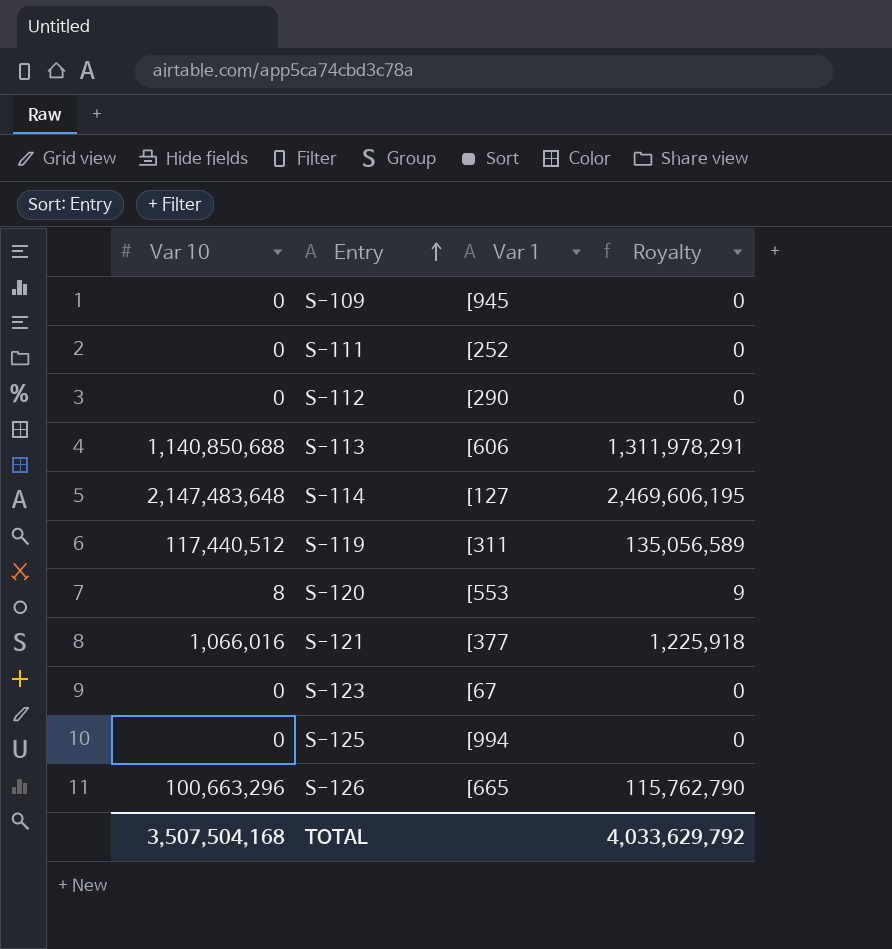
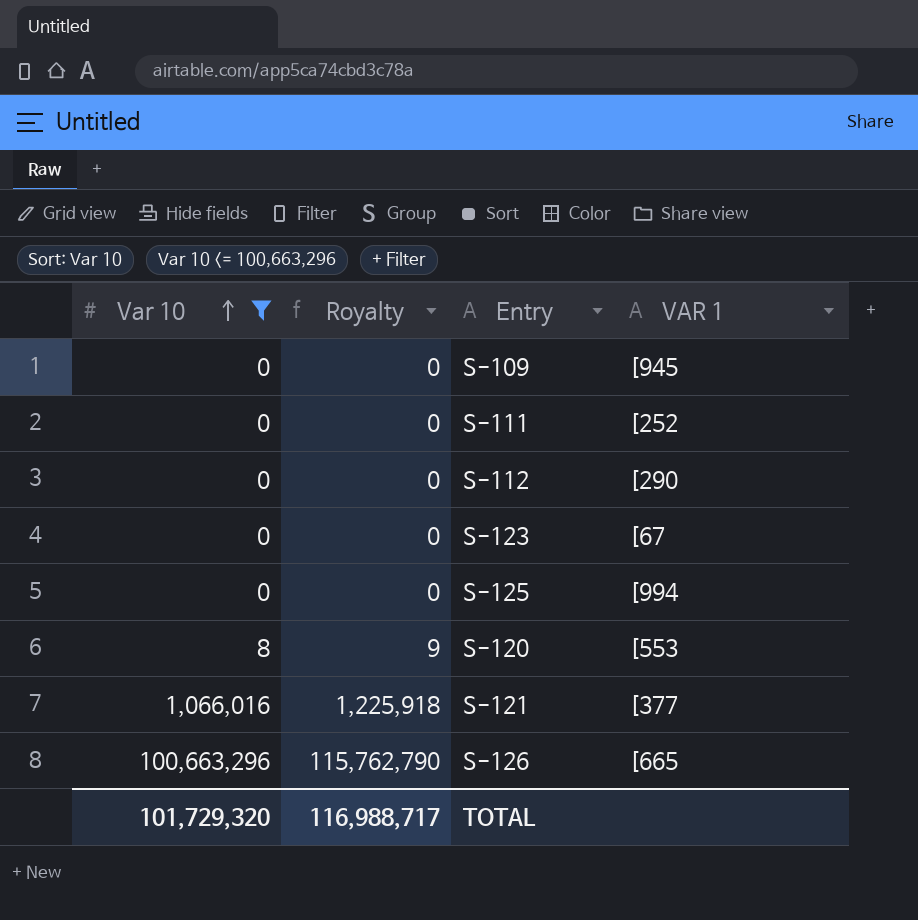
filter: none -> Var 10 <= 100,663,296
row order: Entry ascending -> Var 10 ascending
column Royalty | position: 4 -> 2
column name: Var 1 -> VAR 1
TOTAL | Var 10: 3,507,504,168 -> 101,729,320
TOTAL | Royalty: 4,033,629,792 -> 116,988,717

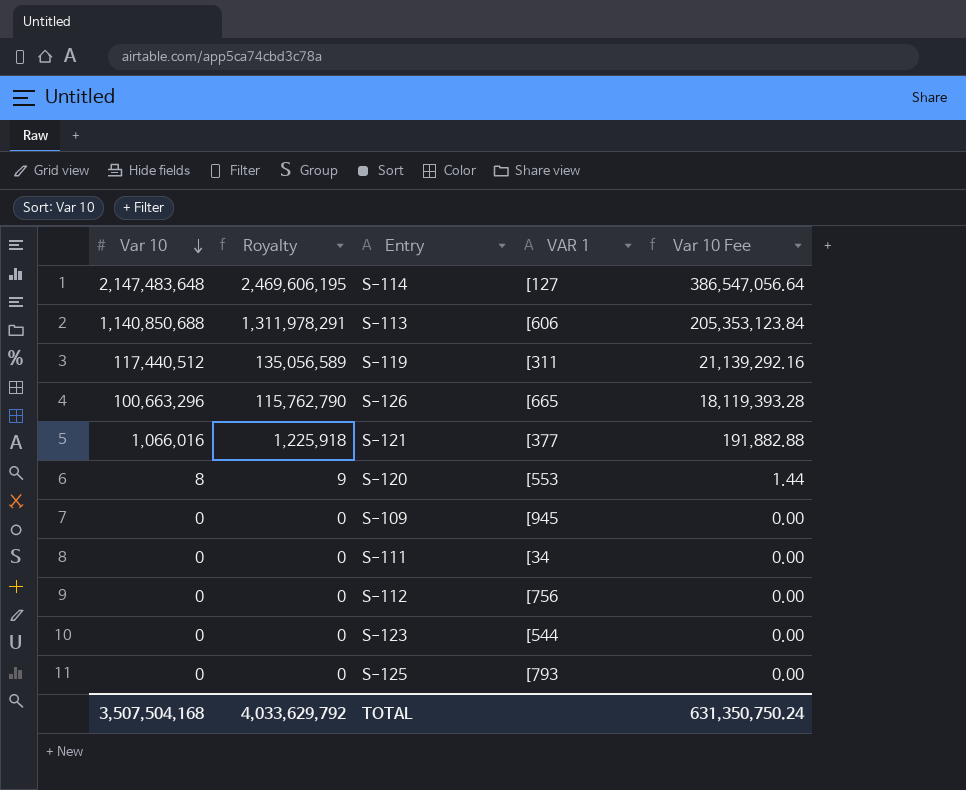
filter: Var 10 <= 100,663,296 -> none
row order: Var 10 ascending -> Var 10 descending
column Var 10 Fee | formula: none -> [Var 10] * 0.18
S-111 | VAR 1: [252 -> [34
S-112 | VAR 1: [290 -> [756
S-123 | VAR 1: [67 -> [544
S-125 | VAR 1: [994 -> [793
TOTAL | Var 10: 101,729,320 -> 3,507,504,168
TOTAL | Royalty: 116,988,717 -> 4,033,629,792

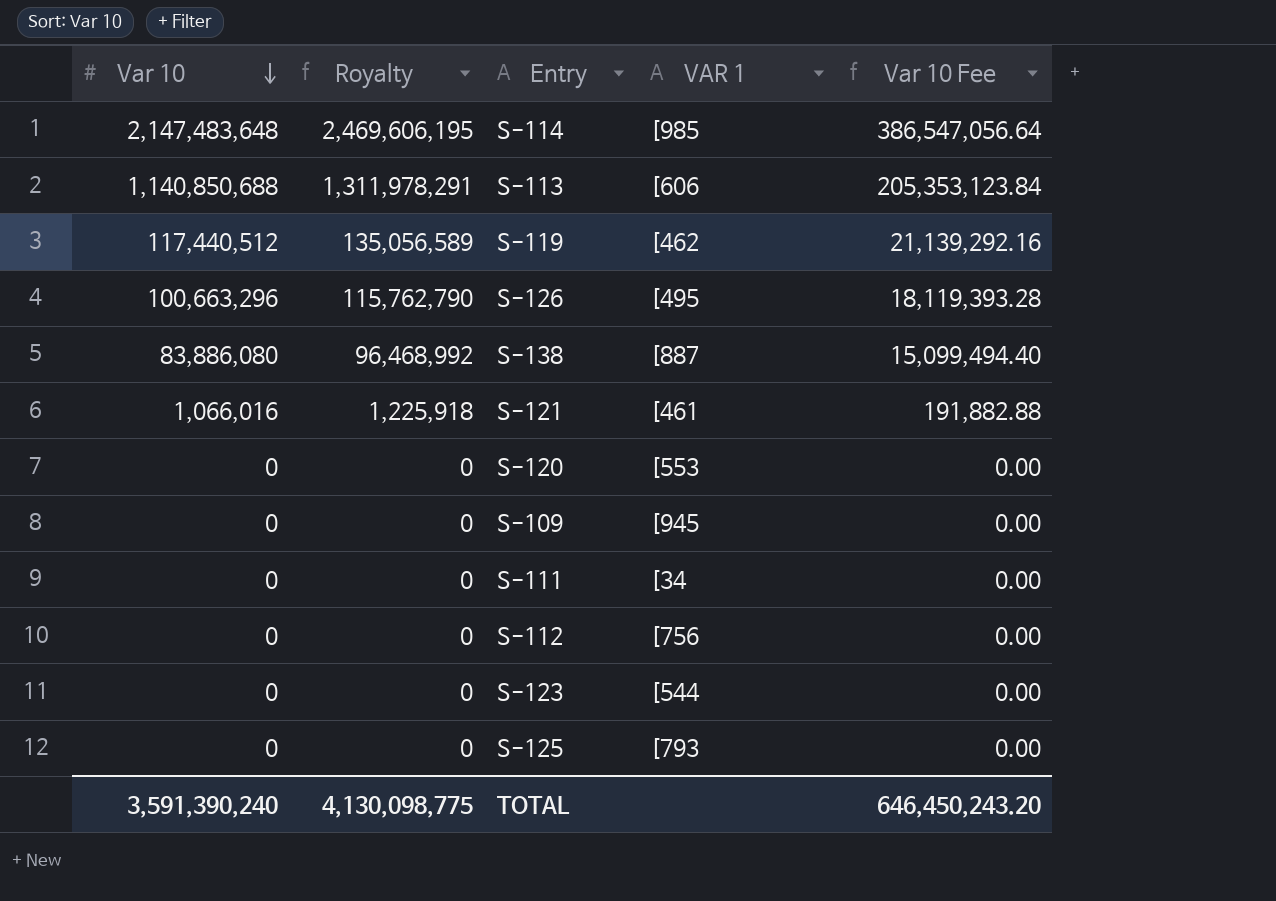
S-114 | VAR 1: [127 -> [985
S-119 | VAR 1: [311 -> [462
S-126 | VAR 1: [665 -> [495
row S-138: none -> 83,886,080 | 96,468,992 | [887 | 15,099,494.40
S-121 | VAR 1: [377 -> [461
S-120 | Var 10: 8 -> 0
S-120 | Royalty: 9 -> 0
S-120 | Var 10 Fee: 1.44 -> 0.00
TOTAL | Var 10: 3,507,504,168 -> 3,591,390,240
TOTAL | Royalty: 4,033,629,792 -> 4,130,098,775
TOTAL | Var 10 Fee: 631,350,750.24 -> 646,450,243.20

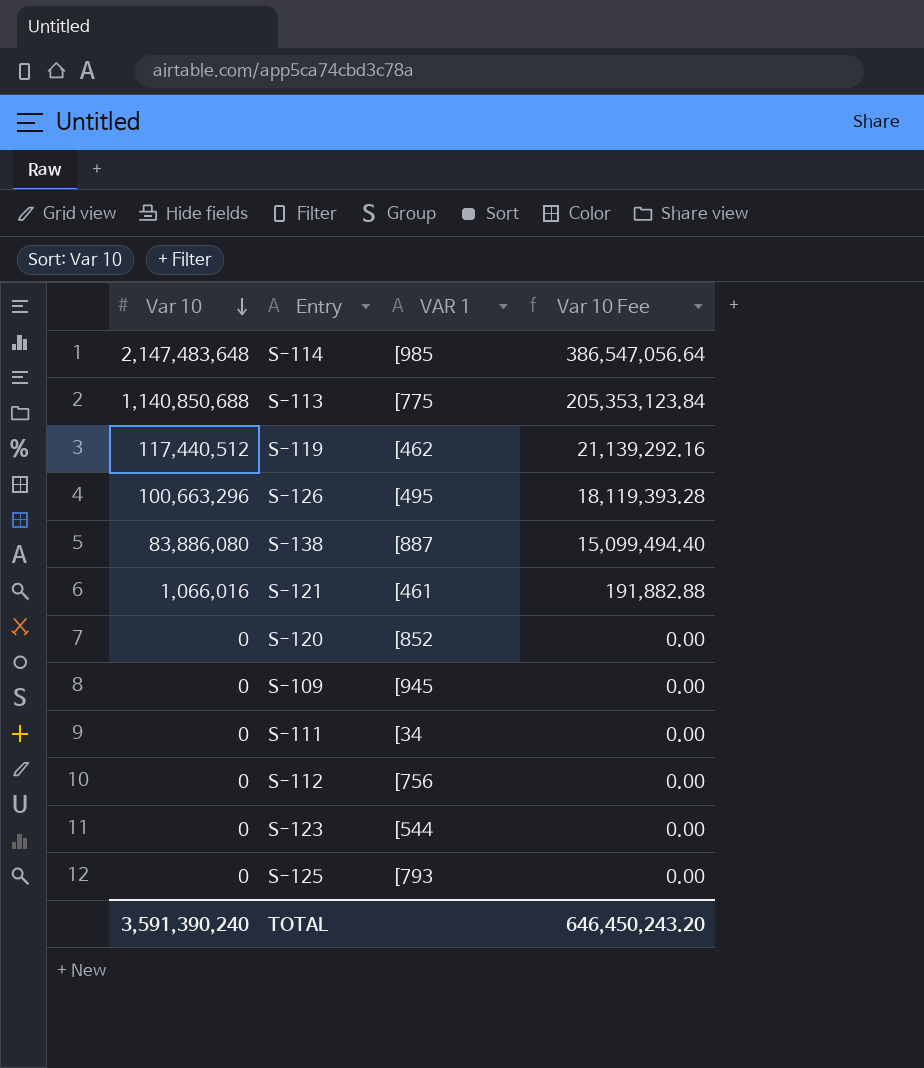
column Royalty | formula: [Var 10] * 1.15 -> none
S-113 | VAR 1: [606 -> [775
S-120 | VAR 1: [553 -> [852

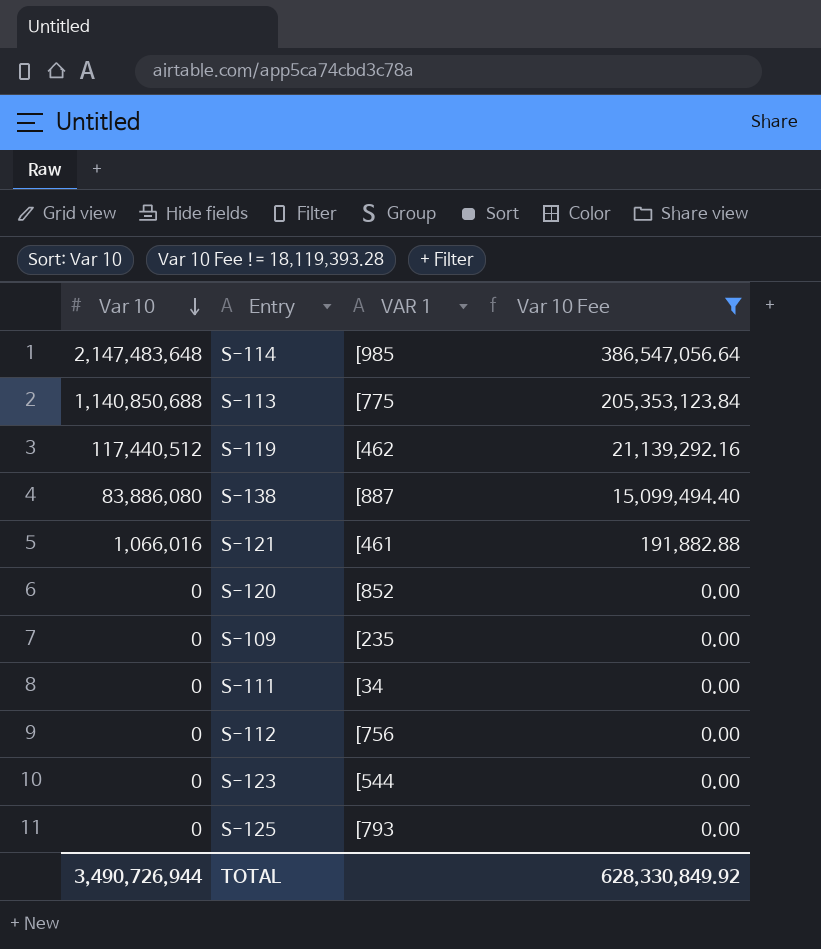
filter: none -> Var 10 Fee != 18,119,393.28
S-109 | VAR 1: [945 -> [235
TOTAL | Var 10: 3,591,390,240 -> 3,490,726,944
TOTAL | Var 10 Fee: 646,450,243.20 -> 628,330,849.92

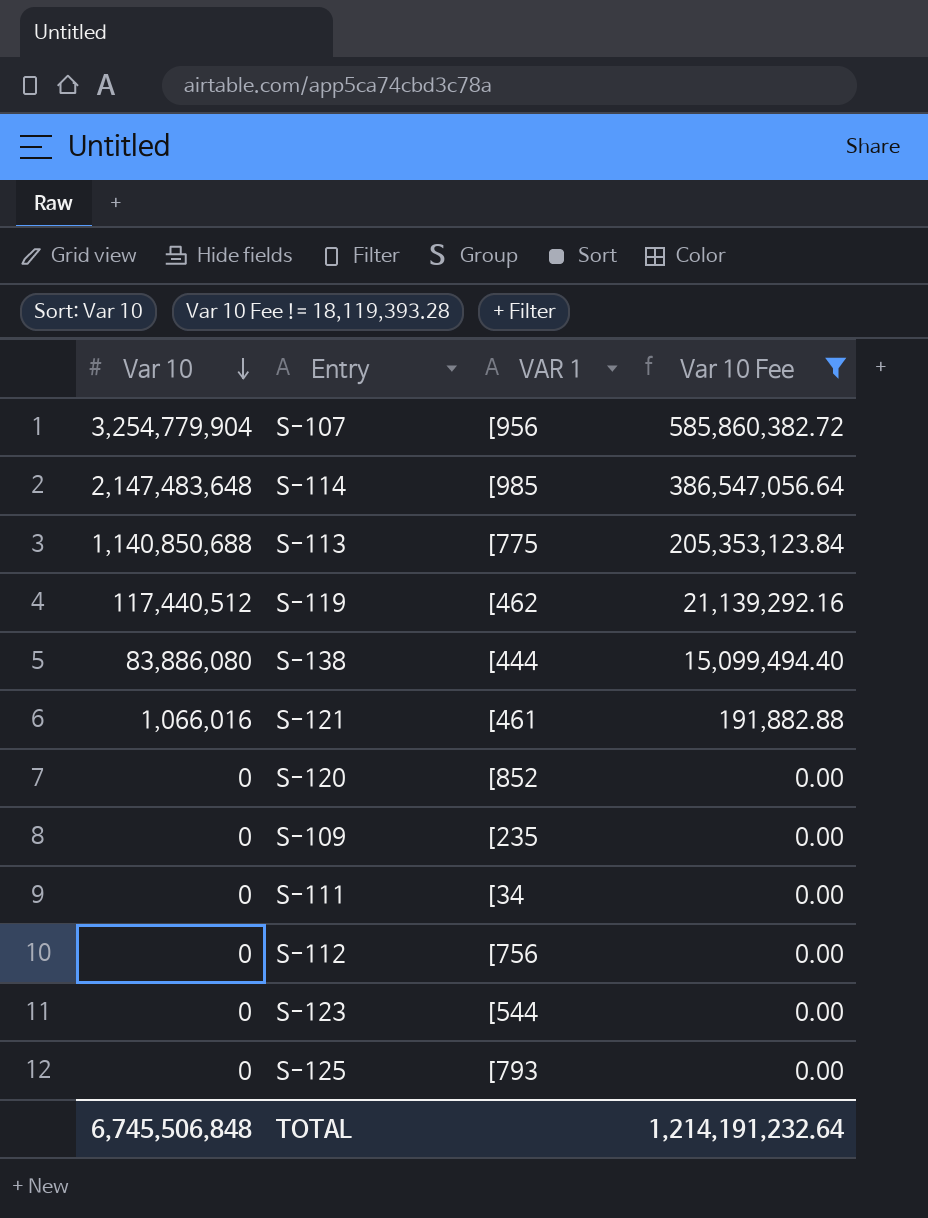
row S-107: none -> 3,254,779,904 | [956 | 585,860,382.72
S-138 | VAR 1: [887 -> [444
TOTAL | Var 10: 3,490,726,944 -> 6,745,506,848
TOTAL | Var 10 Fee: 628,330,849.92 -> 1,214,191,232.64

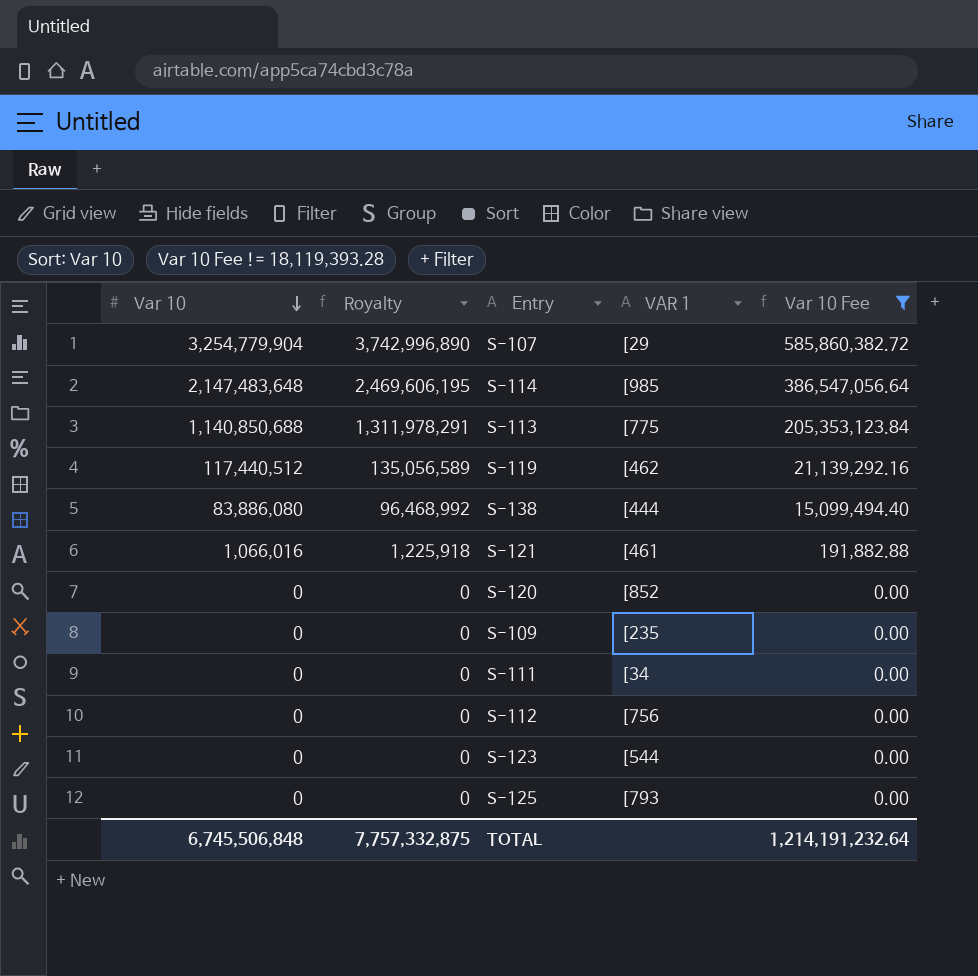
column Royalty | formula: none -> [Var 10] * 1.15
S-107 | VAR 1: [956 -> [29

